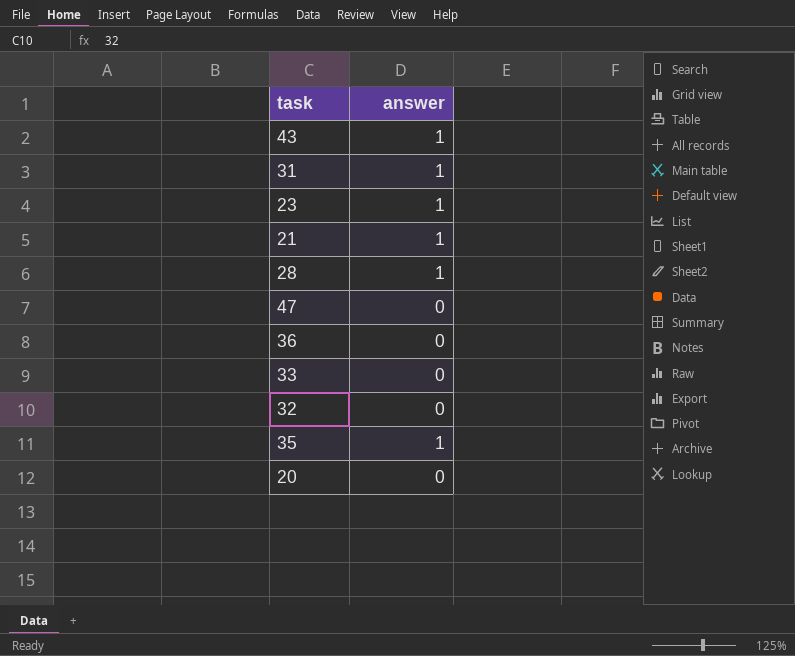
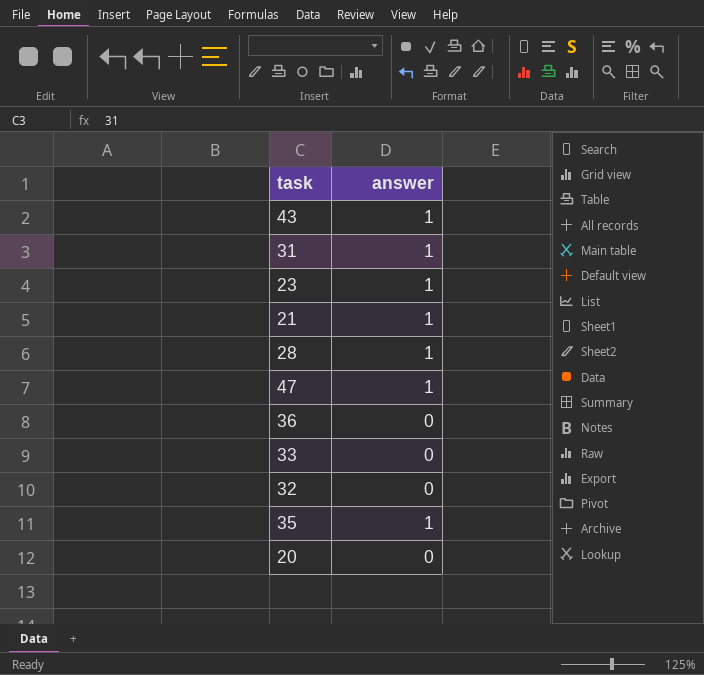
47 | answer: 0 -> 1

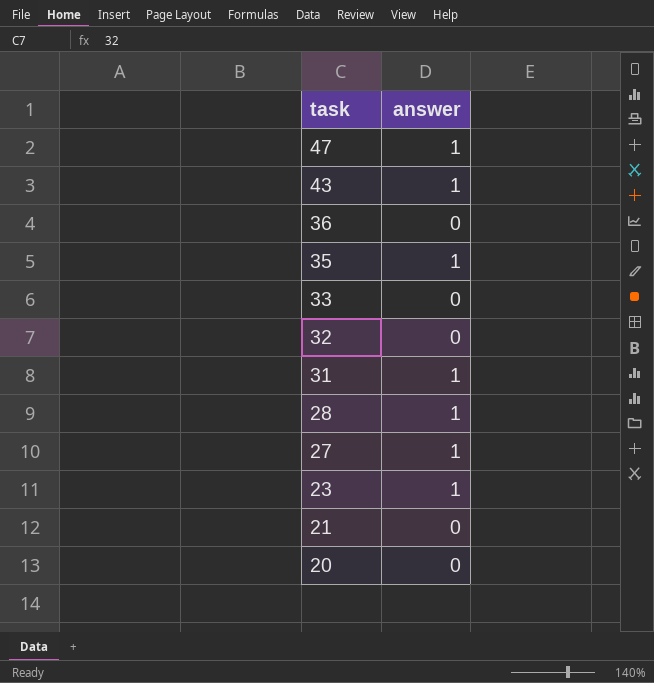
row order: none -> task descending
row 27: none -> 1
21 | answer: 1 -> 0

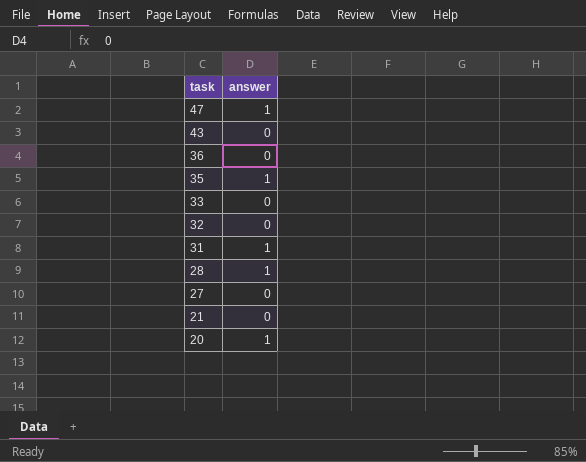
row 23: 1 -> none
43 | answer: 1 -> 0
27 | answer: 1 -> 0
20 | answer: 0 -> 1

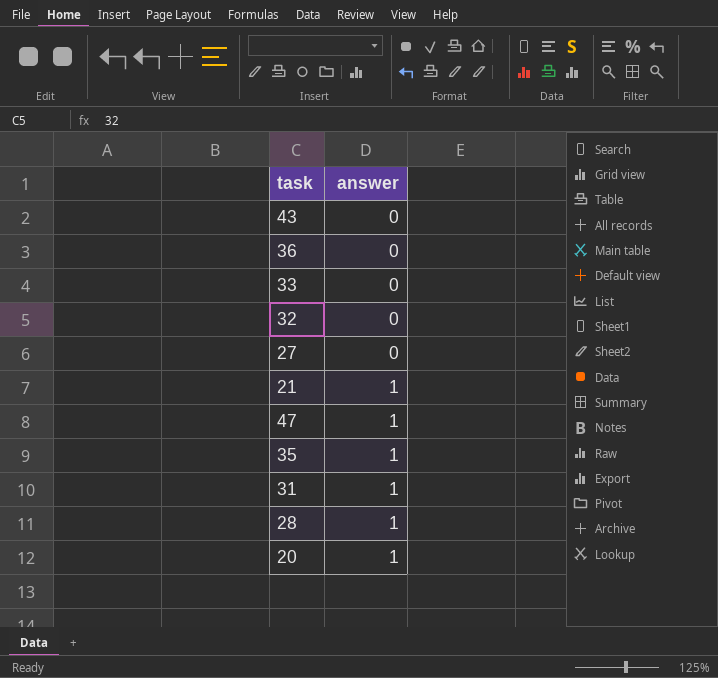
row order: task descending -> answer ascending
21 | answer: 0 -> 1

